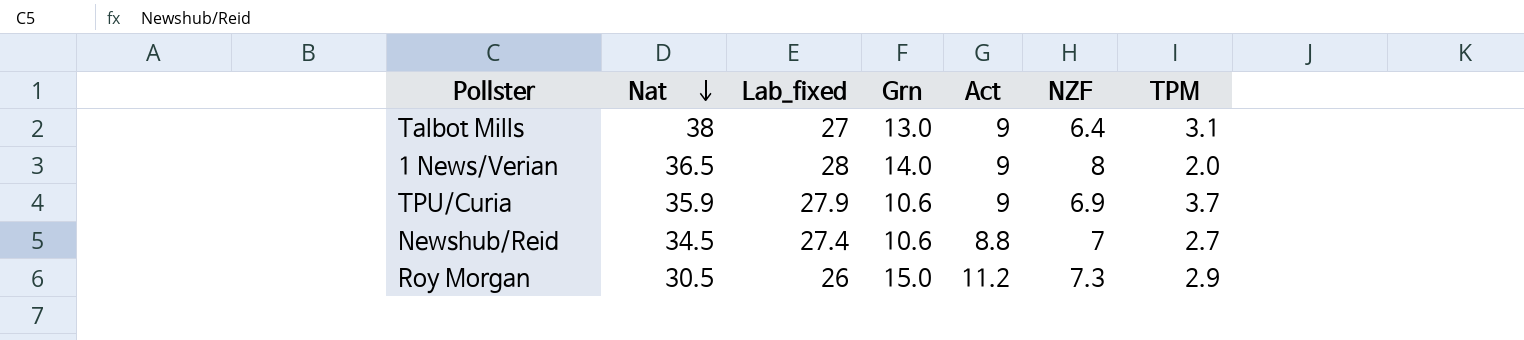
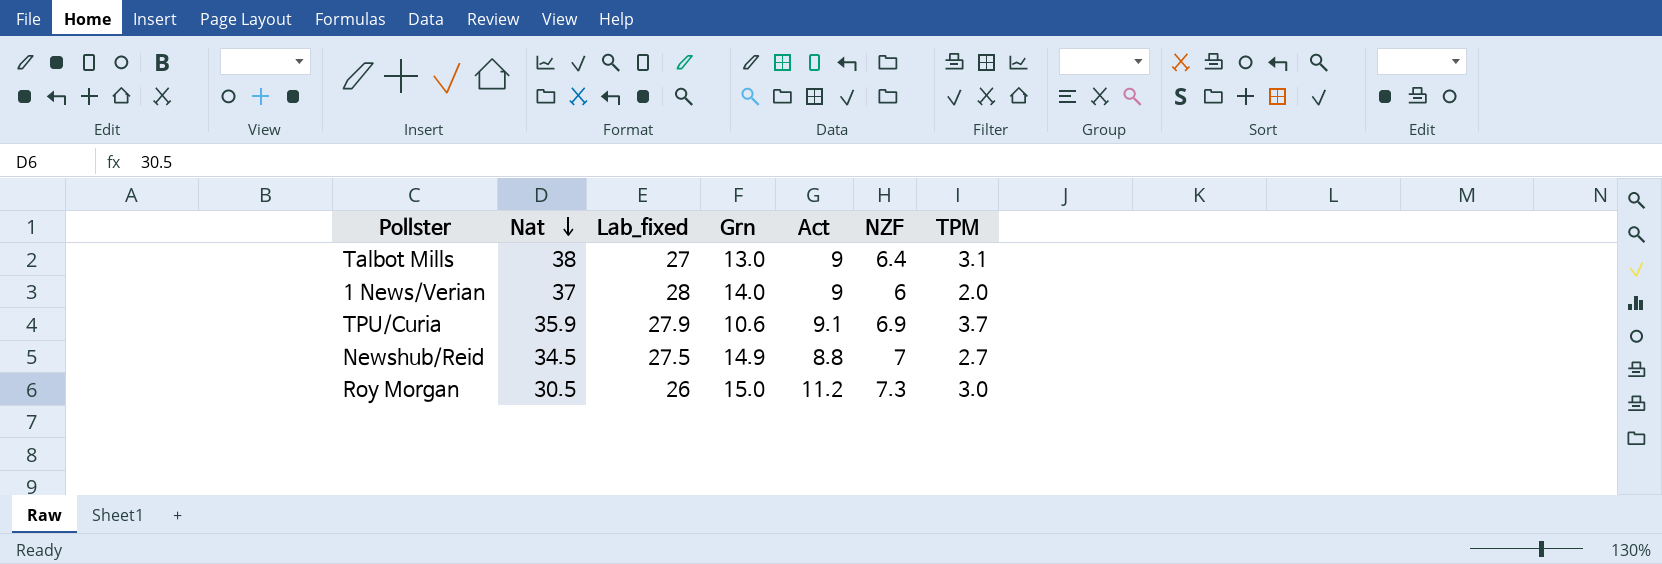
1 News/Verian | Nat: 36.5 -> 37
1 News/Verian | NZF: 8 -> 6
TPU/Curia | Act: 9 -> 9.1
Newshub/Reid | Lab_fixed: 27.4 -> 27.5
Newshub/Reid | Grn: 10.6 -> 14.9
Roy Morgan | TPM: 2.9 -> 3.0

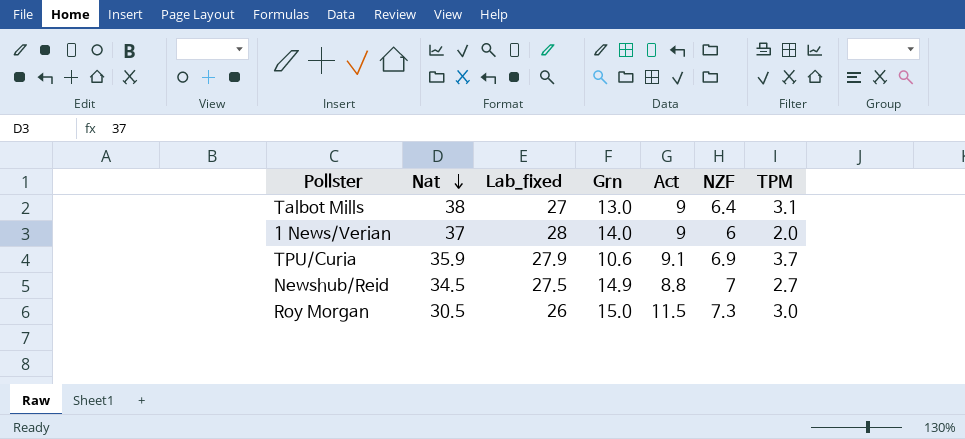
Roy Morgan | Act: 11.2 -> 11.5

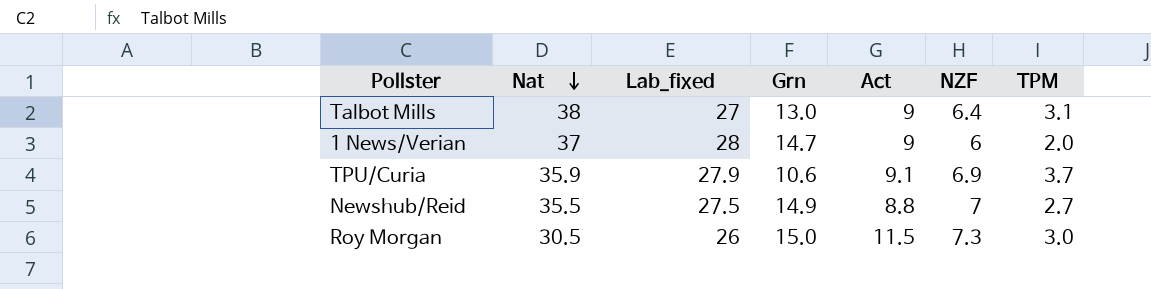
1 News/Verian | Grn: 14.0 -> 14.7
Newshub/Reid | Nat: 34.5 -> 35.5

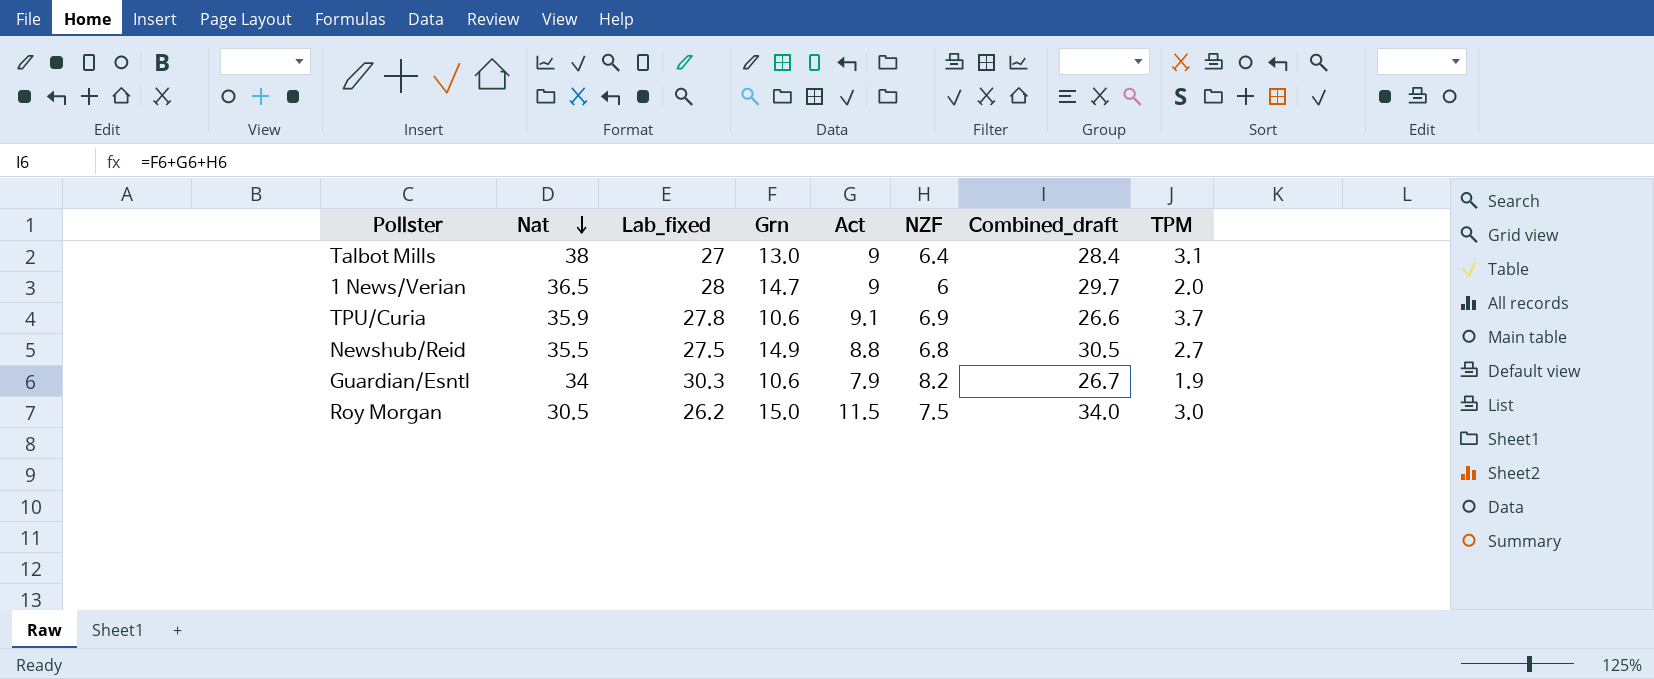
column Combined_draft | formula: none -> [Grn] + [Act] + [NZF]
1 News/Verian | Nat: 37 -> 36.5
TPU/Curia | Lab_fixed: 27.9 -> 27.8
Newshub/Reid | NZF: 7 -> 6.8
row Guardian/Esntl: none -> 34 | 30.3 | 10.6 | 7.9 | 8.2 | 26.7 | 1.9
Roy Morgan | Lab_fixed: 26 -> 26.2
Roy Morgan | NZF: 7.3 -> 7.5

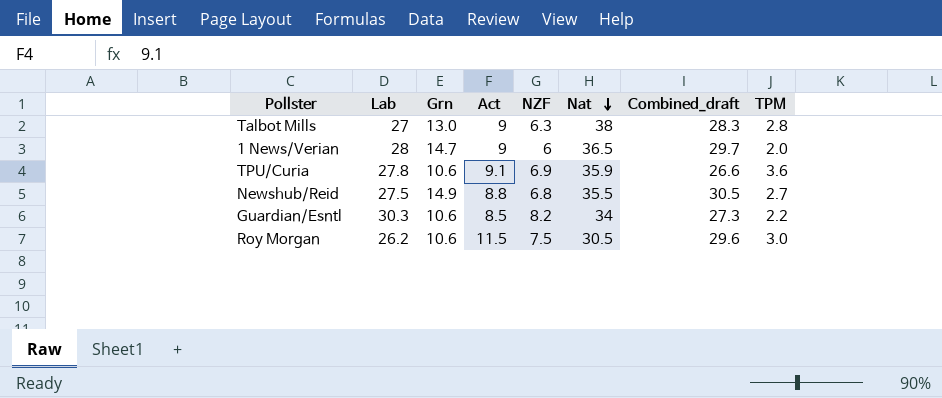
column name: Lab_fixed -> Lab
column Nat | position: 2 -> 6
Talbot Mills | NZF: 6.4 -> 6.3
Talbot Mills | Combined_draft: 28.4 -> 28.3
Talbot Mills | TPM: 3.1 -> 2.8
TPU/Curia | TPM: 3.7 -> 3.6
Guardian/Esntl | Act: 7.9 -> 8.5
Guardian/Esntl | Combined_draft: 26.7 -> 27.3
Guardian/Esntl | TPM: 1.9 -> 2.2
Roy Morgan | Grn: 15.0 -> 10.6
Roy Morgan | Combined_draft: 34.0 -> 29.6

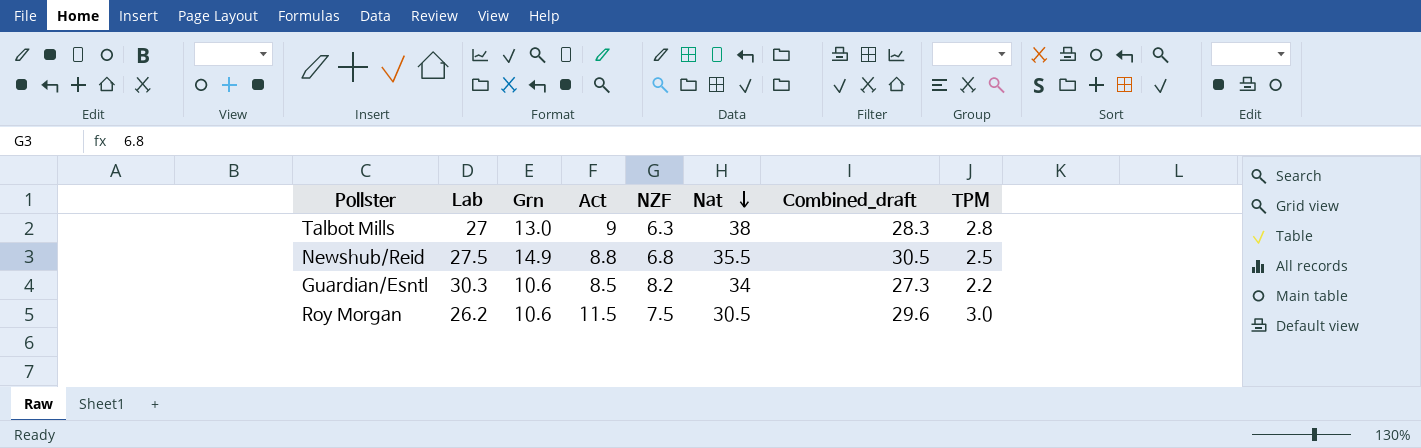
row 1 News/Verian: 28 | 14.7 | 9 | 6 | 36.5 | 29.7 | 2.0 -> none
row TPU/Curia: 27.8 | 10.6 | 9.1 | 6.9 | 35.9 | 26.6 | 3.6 -> none
Newshub/Reid | TPM: 2.7 -> 2.5

